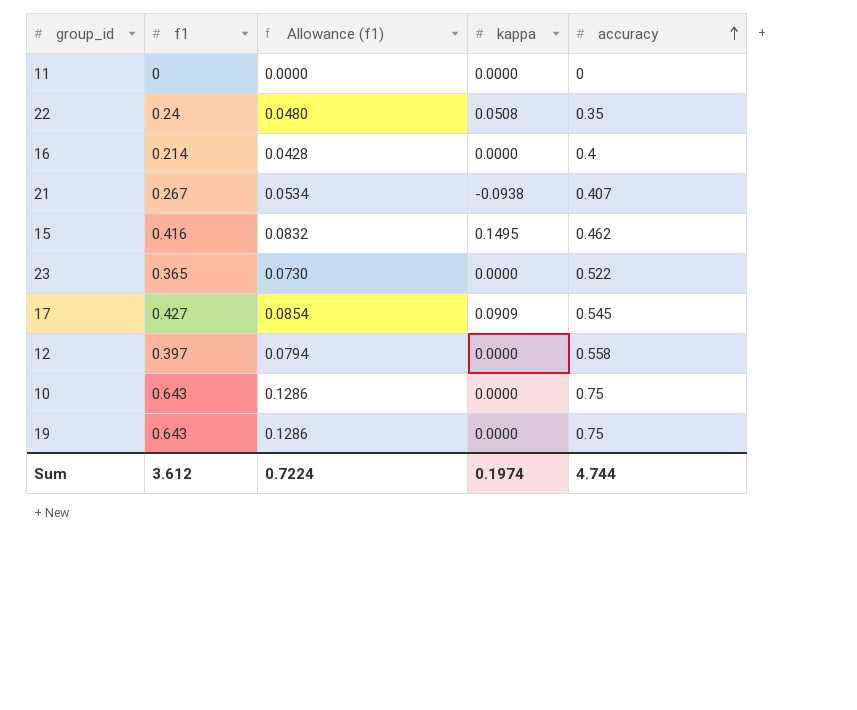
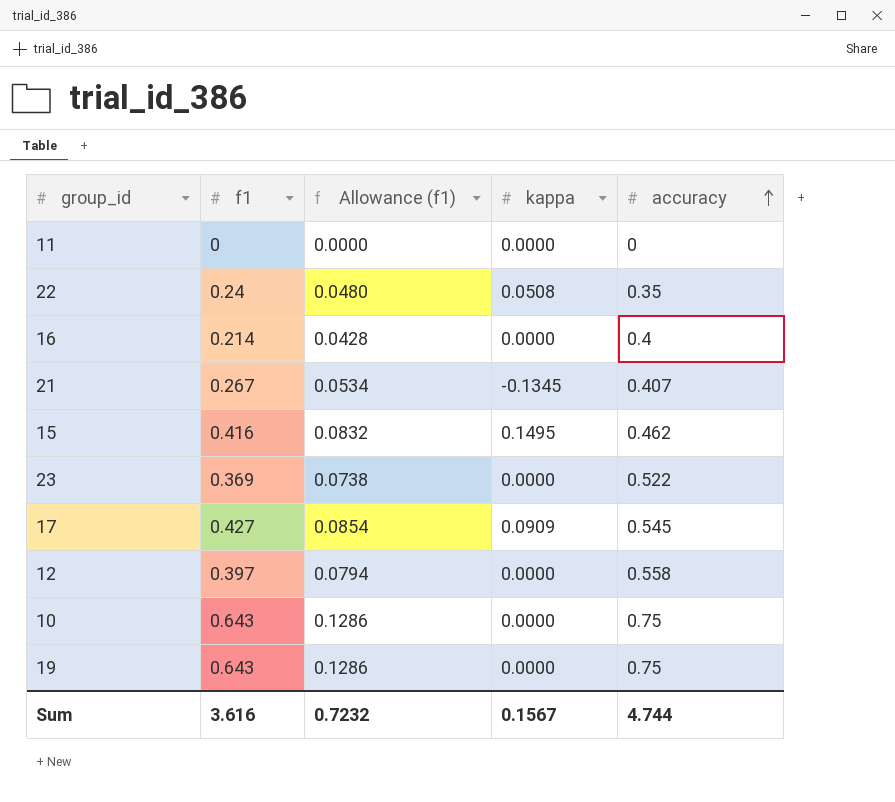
21 | kappa: -0.0938 -> -0.1345
23 | f1: 0.365 -> 0.369
23 | Allowance (f1): 0.0730 -> 0.0738
Sum | f1: 3.612 -> 3.616
Sum | Allowance (f1): 0.7224 -> 0.7232
Sum | kappa: 0.1974 -> 0.1567

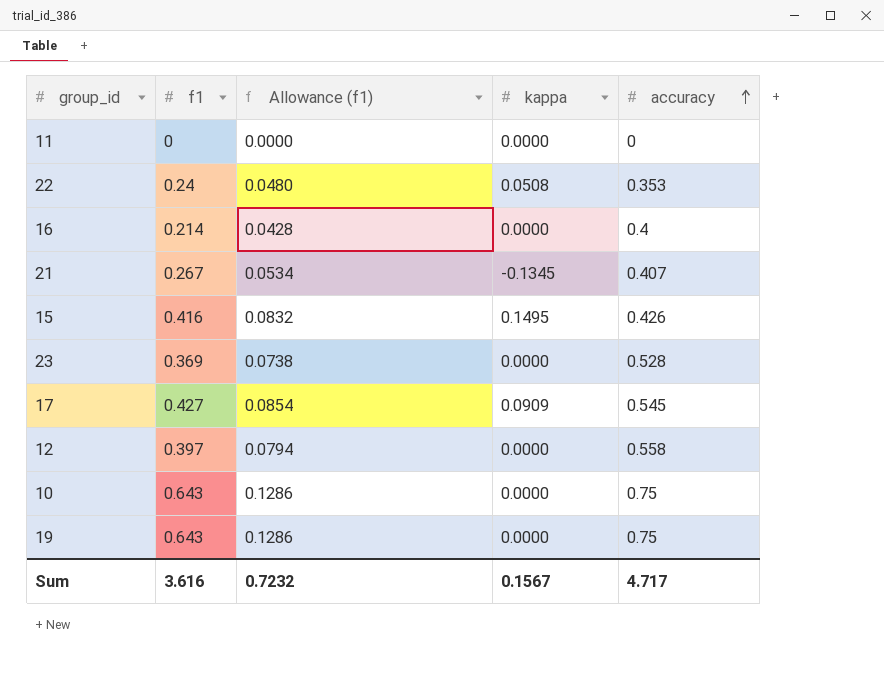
22 | accuracy: 0.35 -> 0.353
15 | accuracy: 0.462 -> 0.426
23 | accuracy: 0.522 -> 0.528
Sum | accuracy: 4.744 -> 4.717

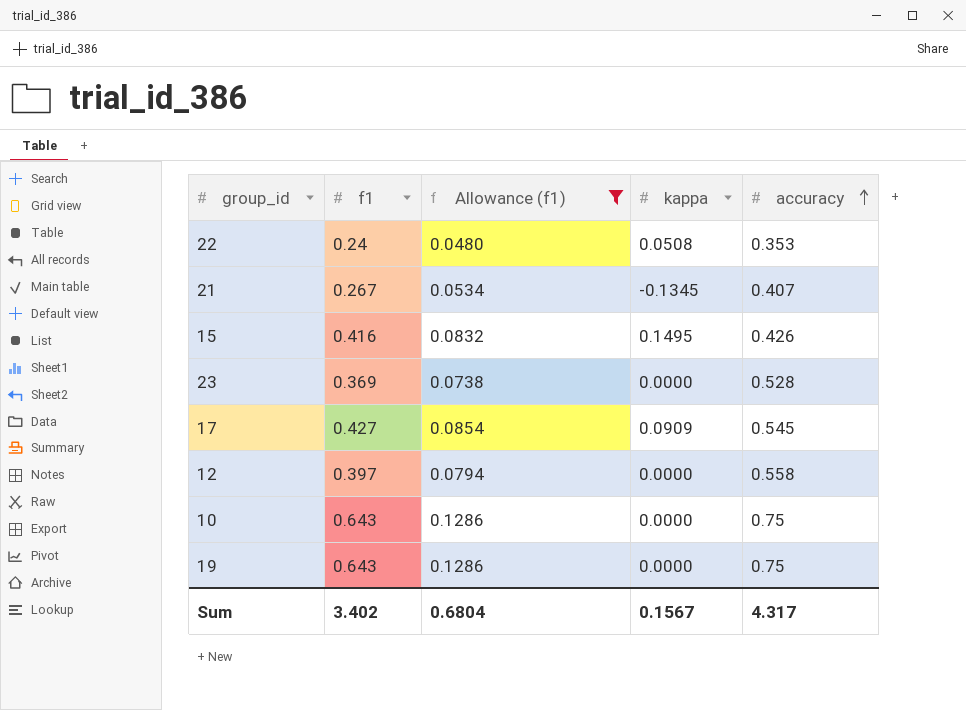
filter: none -> Allowance (f1) >= 0.0480
Sum | f1: 3.616 -> 3.402
Sum | Allowance (f1): 0.7232 -> 0.6804
Sum | accuracy: 4.717 -> 4.317

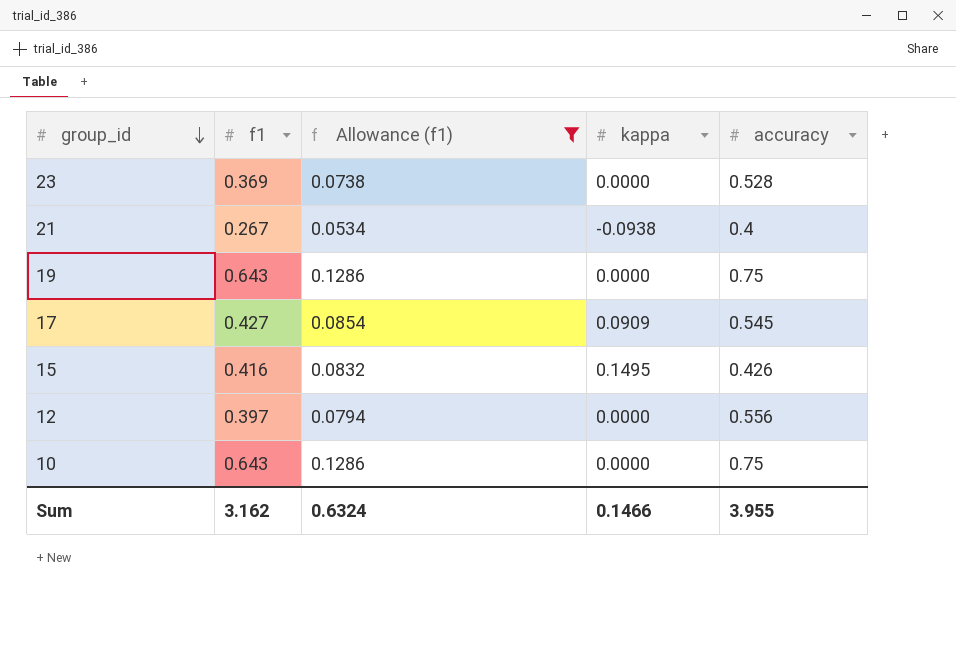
row order: accuracy ascending -> group_id descending
row 22: 0.24 | 0.0480 | 0.0508 | 0.353 -> none
21 | kappa: -0.1345 -> -0.0938
21 | accuracy: 0.407 -> 0.4
12 | accuracy: 0.558 -> 0.556
Sum | f1: 3.402 -> 3.162
Sum | Allowance (f1): 0.6804 -> 0.6324
Sum | kappa: 0.1567 -> 0.1466
Sum | accuracy: 4.317 -> 3.955

